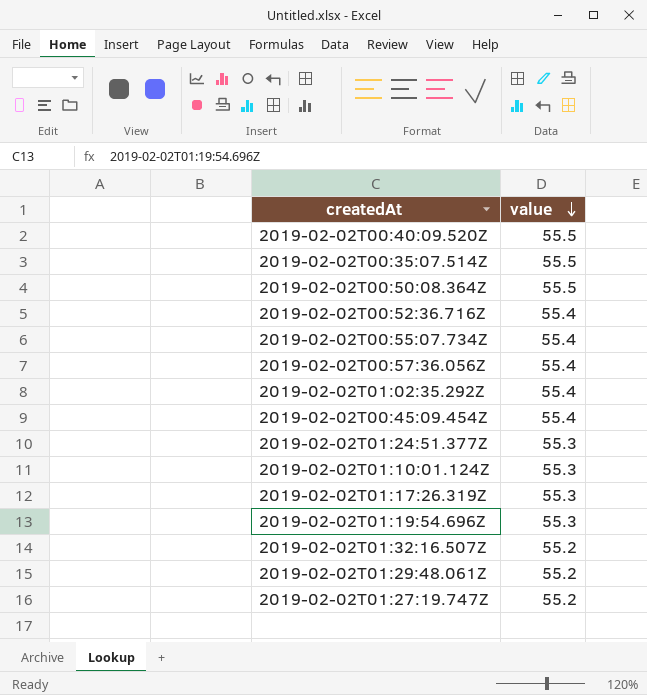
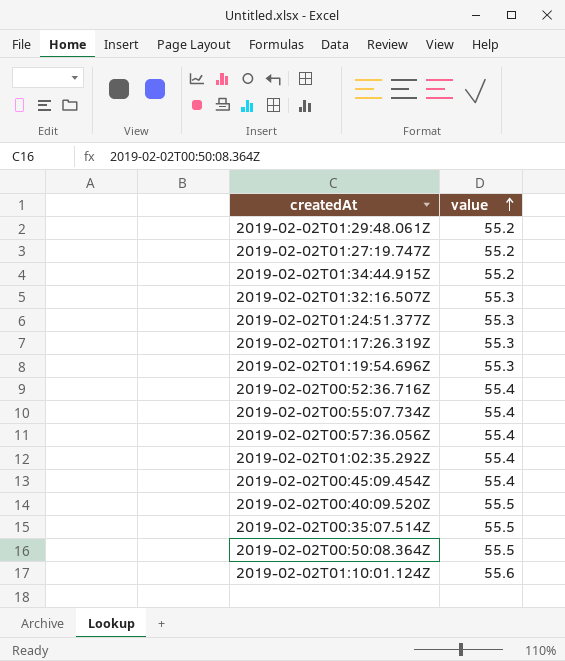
row order: value descending -> value ascending
row 2019-02-02T01:34:44.915Z: none -> 55.2
2019-02-02T01:32:16.507Z | value: 55.2 -> 55.3
2019-02-02T01:10:01.124Z | value: 55.3 -> 55.6

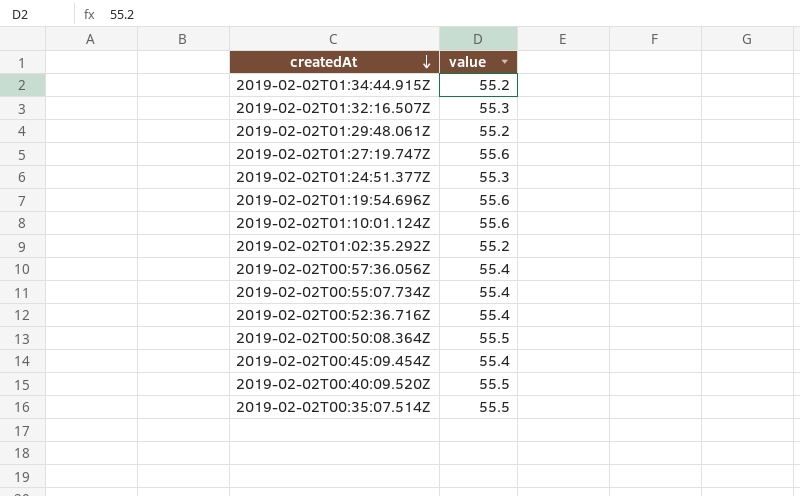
row order: value ascending -> createdAt descending
row 2019-02-02T01:17:26.319Z: 55.3 -> none
2019-02-02T01:27:19.747Z | value: 55.2 -> 55.6
2019-02-02T01:19:54.696Z | value: 55.3 -> 55.6
2019-02-02T01:02:35.292Z | value: 55.4 -> 55.2

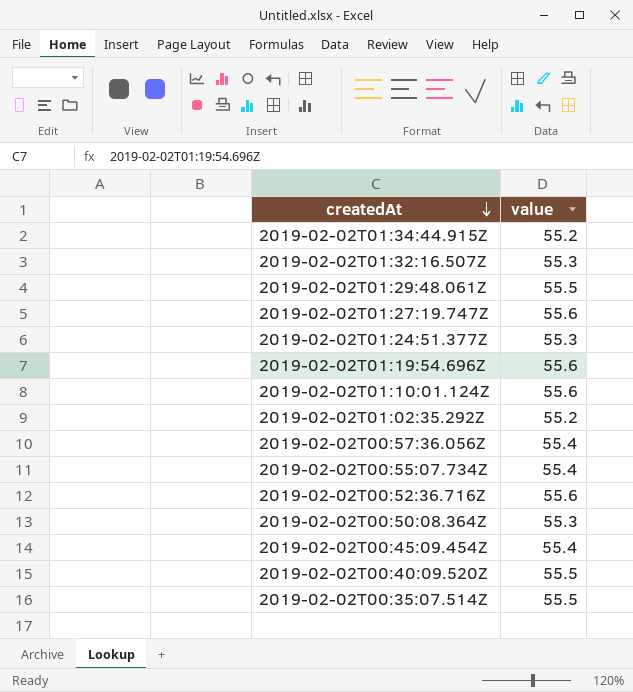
2019-02-02T01:29:48.061Z | value: 55.2 -> 55.5
2019-02-02T00:52:36.716Z | value: 55.4 -> 55.6
2019-02-02T00:50:08.364Z | value: 55.5 -> 55.3

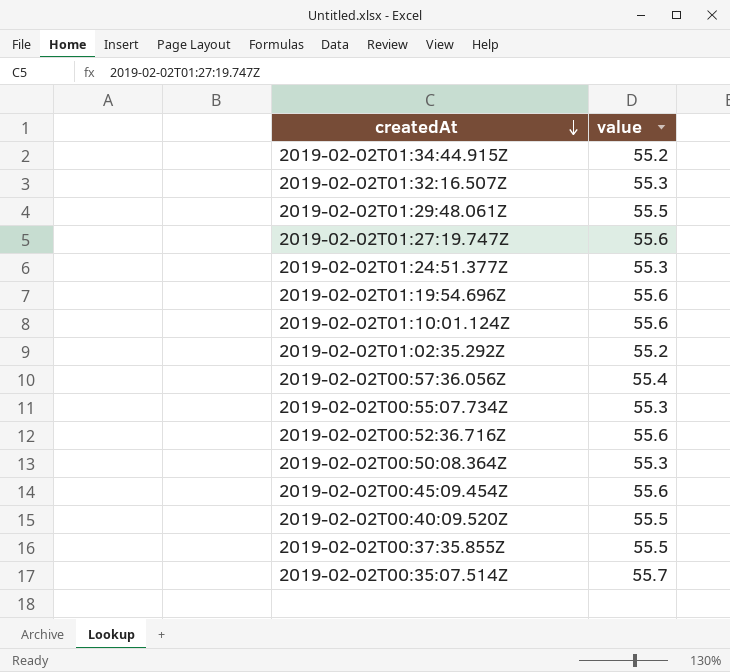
2019-02-02T00:55:07.734Z | value: 55.4 -> 55.3
2019-02-02T00:45:09.454Z | value: 55.4 -> 55.6
row 2019-02-02T00:37:35.855Z: none -> 55.5
2019-02-02T00:35:07.514Z | value: 55.5 -> 55.7

